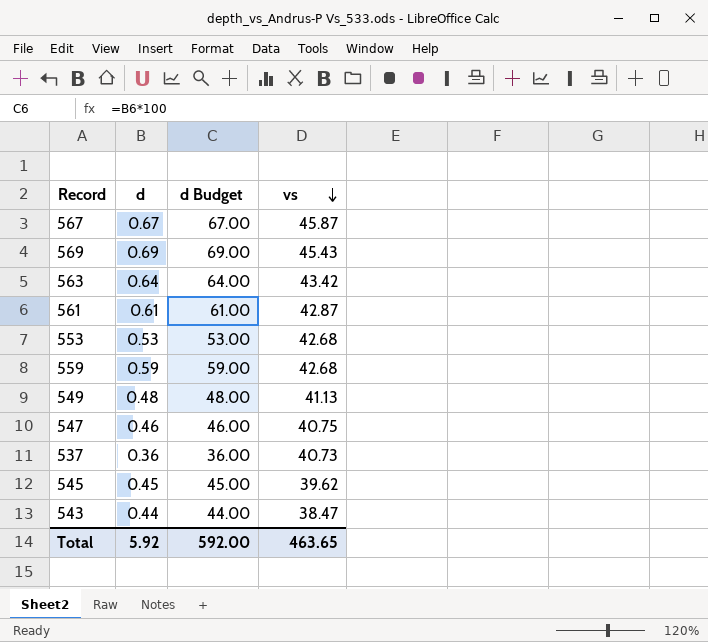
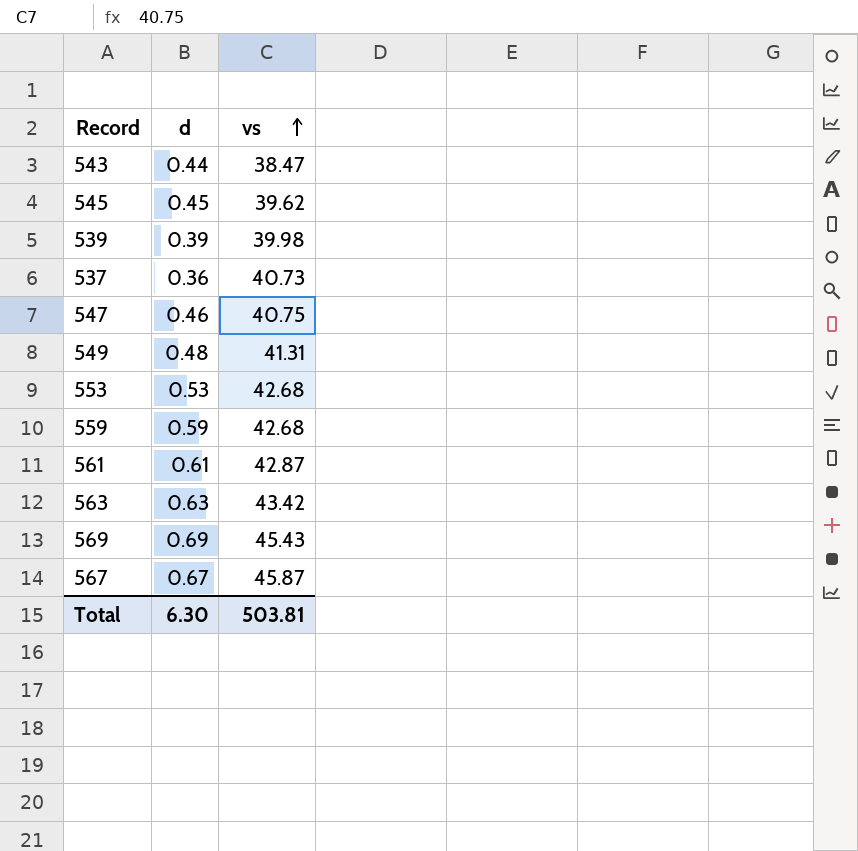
row order: vs descending -> vs ascending
column d Budget | formula: [d] * 100 -> none
row 539: none -> 0.39 | 39.98
549 | vs: 41.13 -> 41.31
563 | d: 0.64 -> 0.63
Total | d: 5.92 -> 6.30
Total | vs: 463.65 -> 503.81

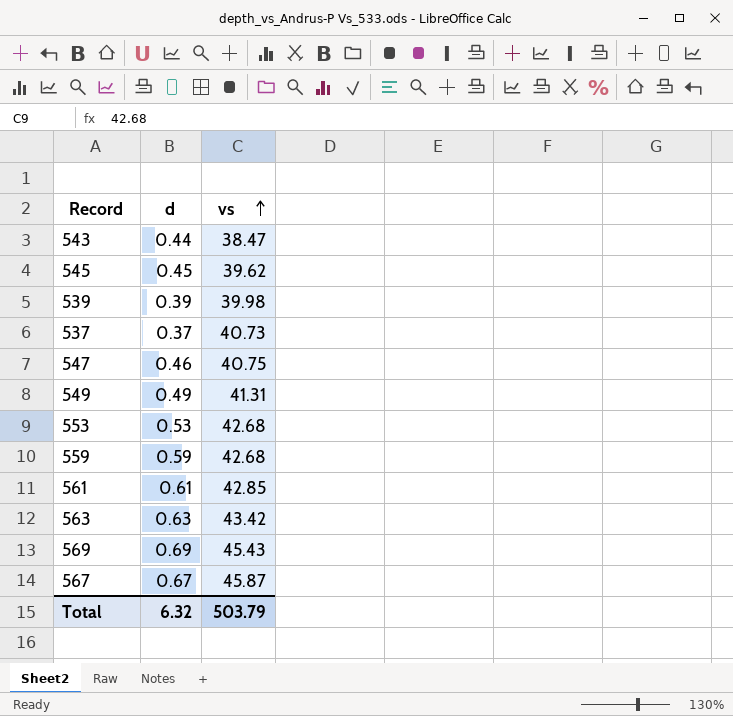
537 | d: 0.36 -> 0.37
549 | d: 0.48 -> 0.49
561 | vs: 42.87 -> 42.85
Total | d: 6.30 -> 6.32
Total | vs: 503.81 -> 503.79

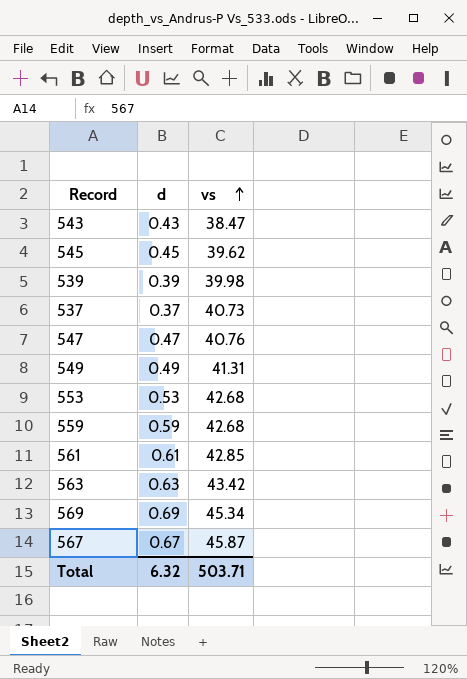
543 | d: 0.44 -> 0.43
547 | d: 0.46 -> 0.47
547 | vs: 40.75 -> 40.76
569 | vs: 45.43 -> 45.34
Total | vs: 503.79 -> 503.71

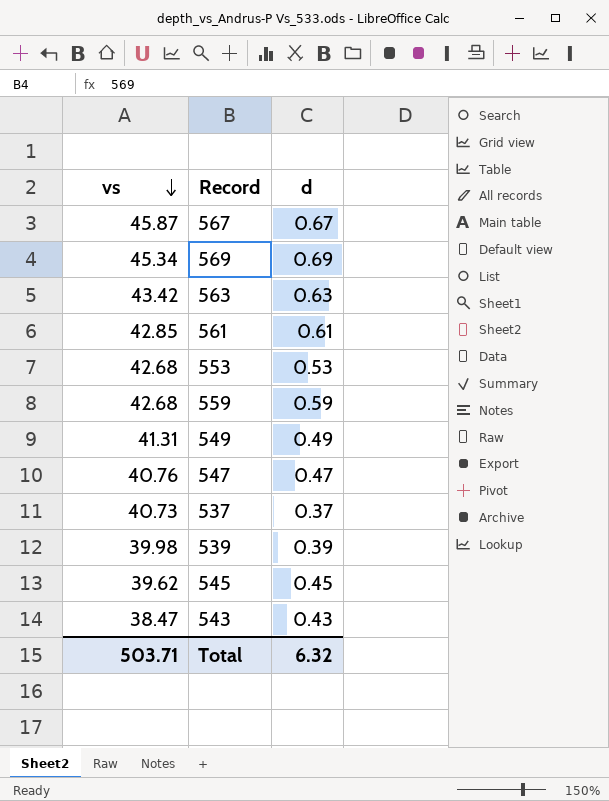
row order: vs ascending -> vs descending
column vs | position: 3 -> 1

